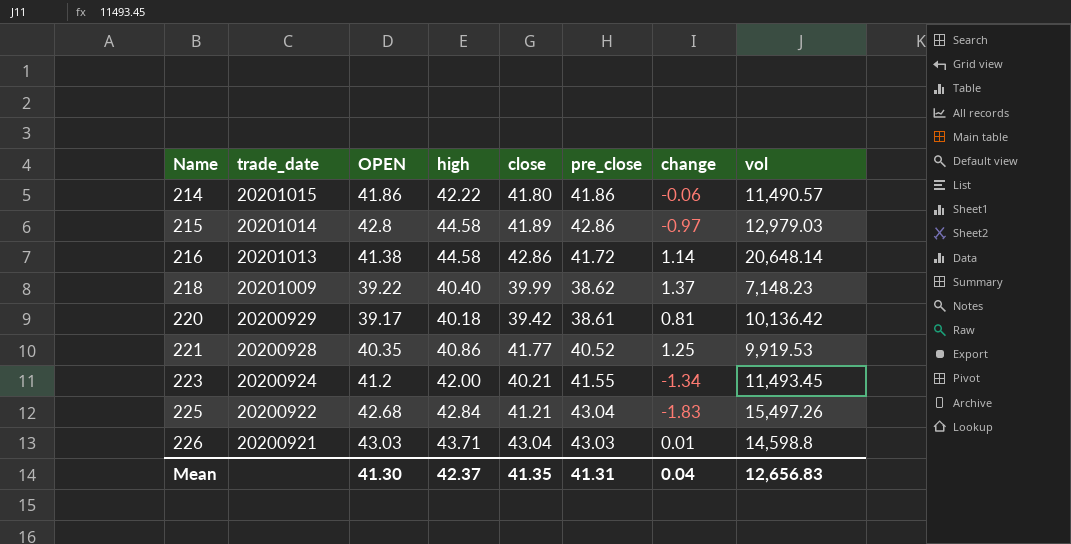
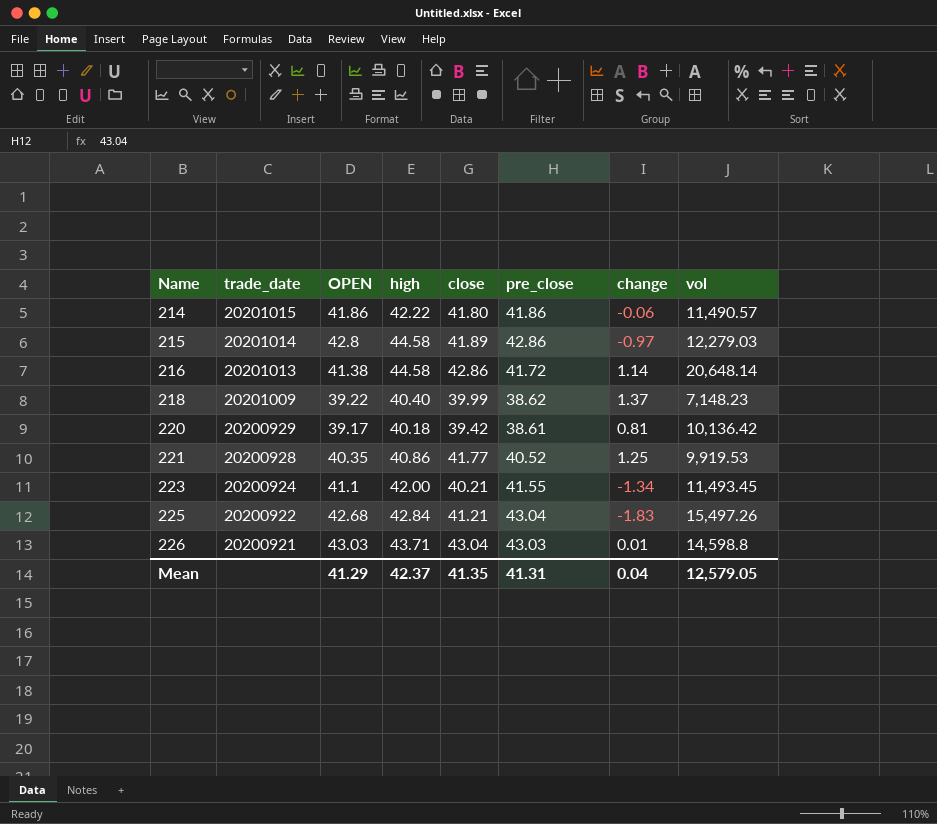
215 | vol: 12,979.03 -> 12,279.03
223 | OPEN: 41.2 -> 41.1
Mean | OPEN: 41.30 -> 41.29
Mean | vol: 12,656.83 -> 12,579.05

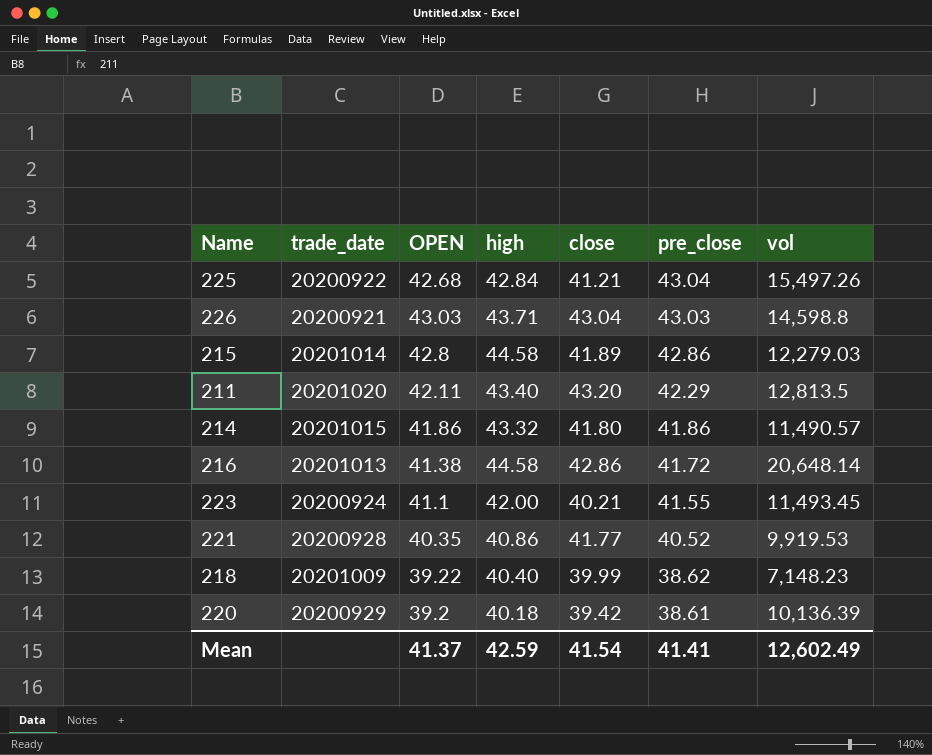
row order: Name ascending -> pre_close descending
column change | formula: [close] - [pre_close] -> none
row 211: none -> 20201020 | 42.11 | 43.40 | 43.20 | 42.29 | 12,813.5
214 | high: 42.22 -> 43.32
220 | OPEN: 39.17 -> 39.2
220 | vol: 10,136.42 -> 10,136.39
Mean | OPEN: 41.29 -> 41.37
Mean | high: 42.37 -> 42.59
Mean | close: 41.35 -> 41.54
Mean | pre_close: 41.31 -> 41.41
Mean | vol: 12,579.05 -> 12,602.49

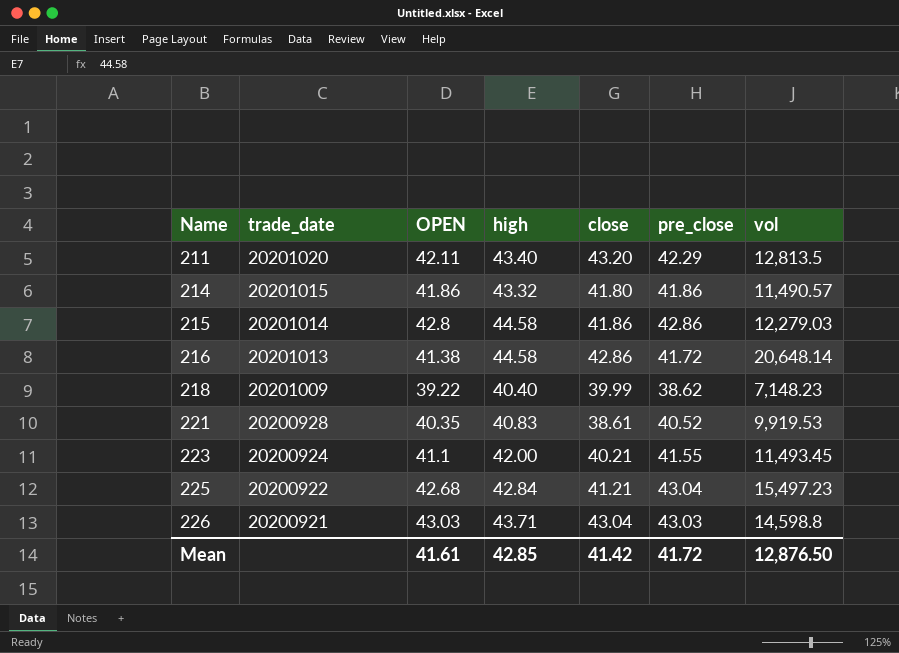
row order: pre_close descending -> Name ascending
row 220: 20200929 | 39.2 | 40.18 | 39.42 | 38.61 | 10,136.39 -> none
215 | close: 41.89 -> 41.86
221 | high: 40.86 -> 40.83
221 | close: 41.77 -> 38.61
225 | vol: 15,497.26 -> 15,497.23
Mean | OPEN: 41.37 -> 41.61
Mean | high: 42.59 -> 42.85
Mean | close: 41.54 -> 41.42
Mean | pre_close: 41.41 -> 41.72
Mean | vol: 12,602.49 -> 12,876.50

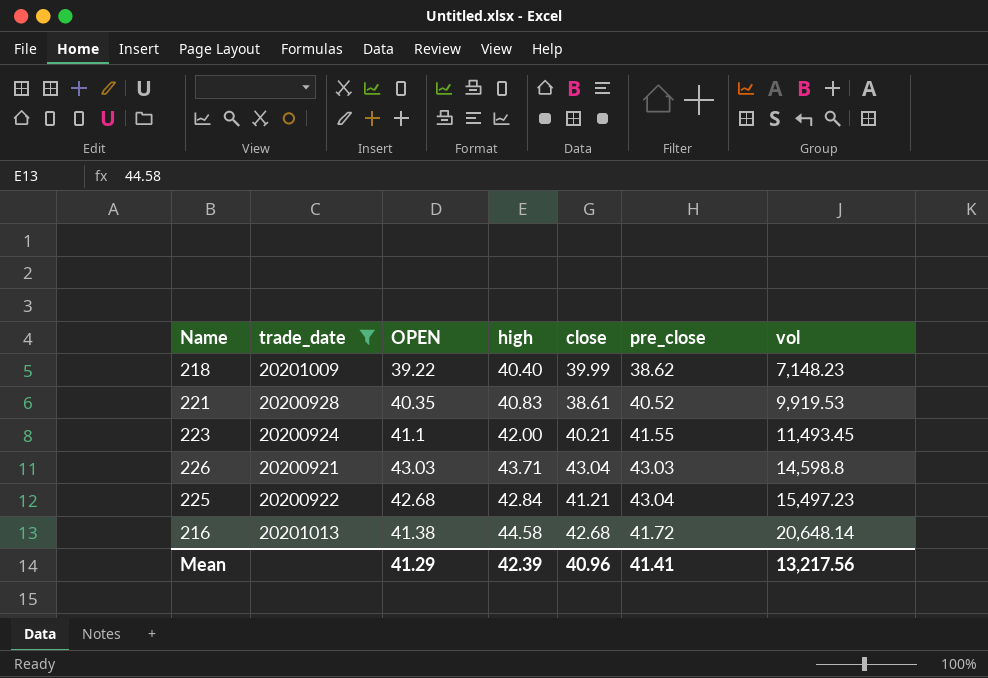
filter: none -> trade_date <= 20201013
row order: Name ascending -> vol ascending
216 | close: 42.86 -> 42.68
Mean | OPEN: 41.61 -> 41.29
Mean | high: 42.85 -> 42.39
Mean | close: 41.42 -> 40.96
Mean | pre_close: 41.72 -> 41.41
Mean | vol: 12,876.50 -> 13,217.56

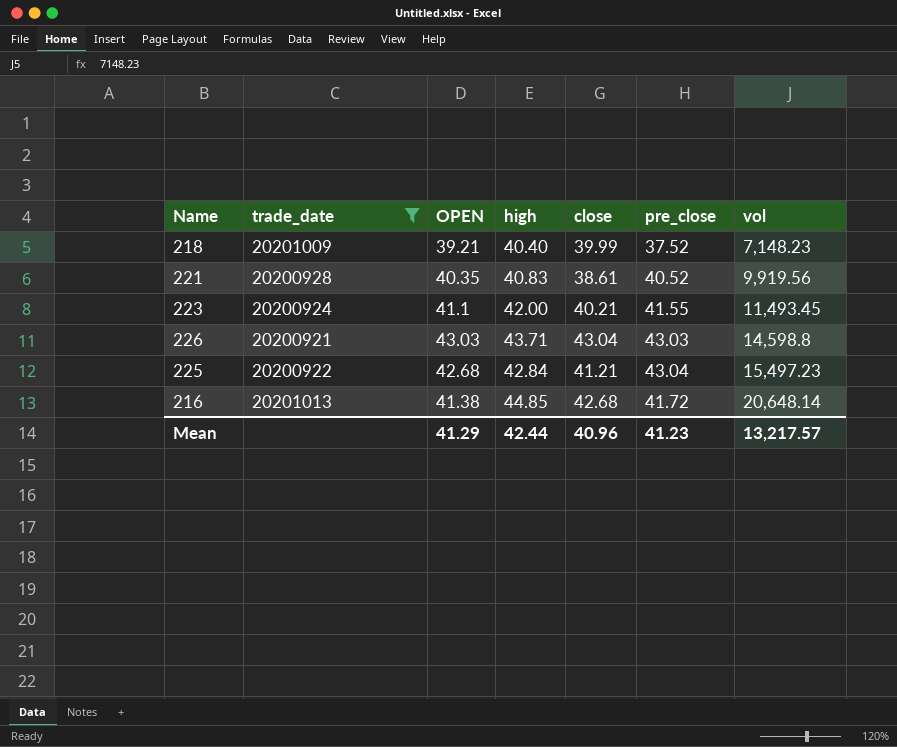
218 | OPEN: 39.22 -> 39.21
218 | pre_close: 38.62 -> 37.52
221 | vol: 9,919.53 -> 9,919.56
216 | high: 44.58 -> 44.85
Mean | high: 42.39 -> 42.44
Mean | pre_close: 41.41 -> 41.23
Mean | vol: 13,217.56 -> 13,217.57

